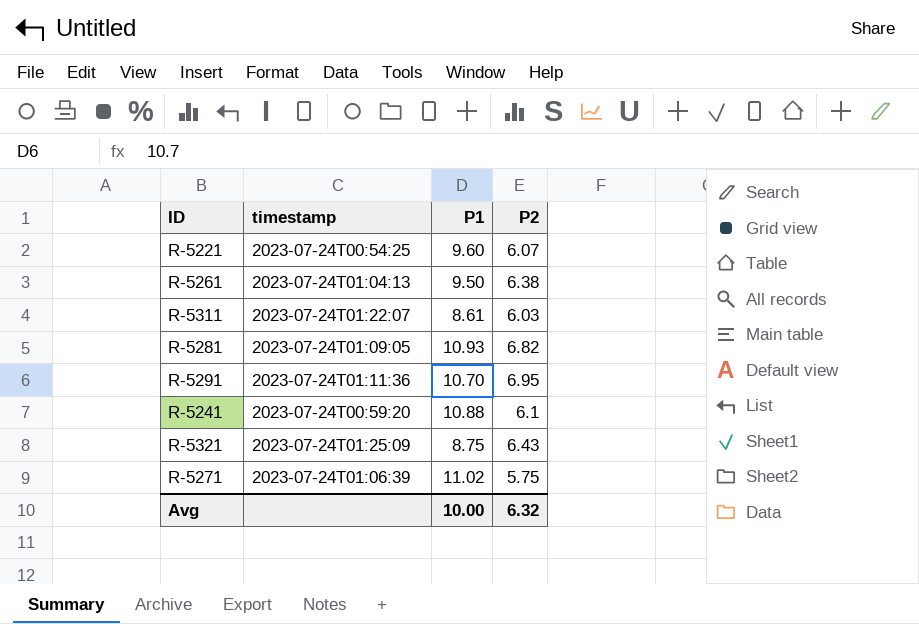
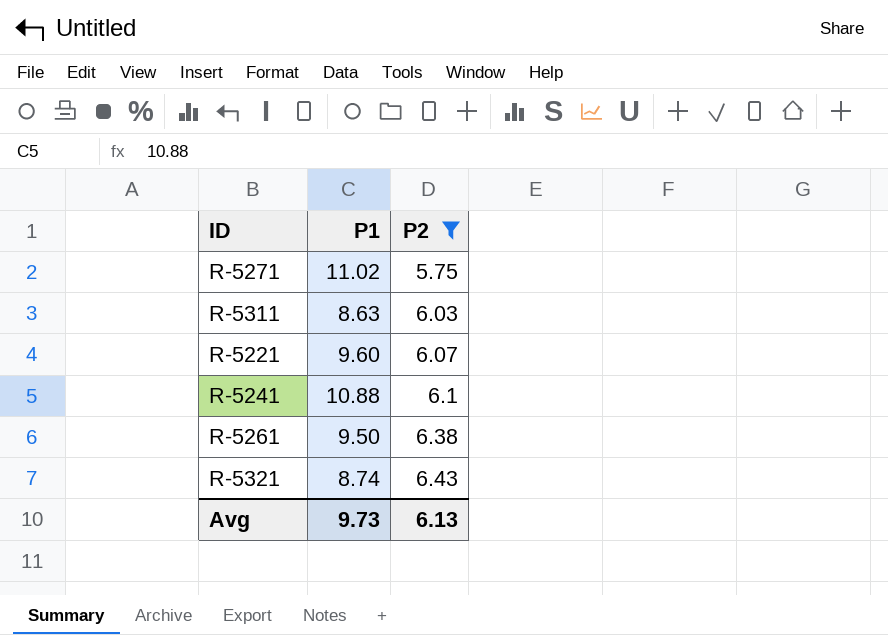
filter: none -> P2 <= 6.43
row order: none -> P2 ascending
column timestamp | position: 2 -> none
R-5311 | P1: 8.61 -> 8.63
R-5321 | P1: 8.75 -> 8.74
Avg | P1: 10.00 -> 9.73
Avg | P2: 6.32 -> 6.13

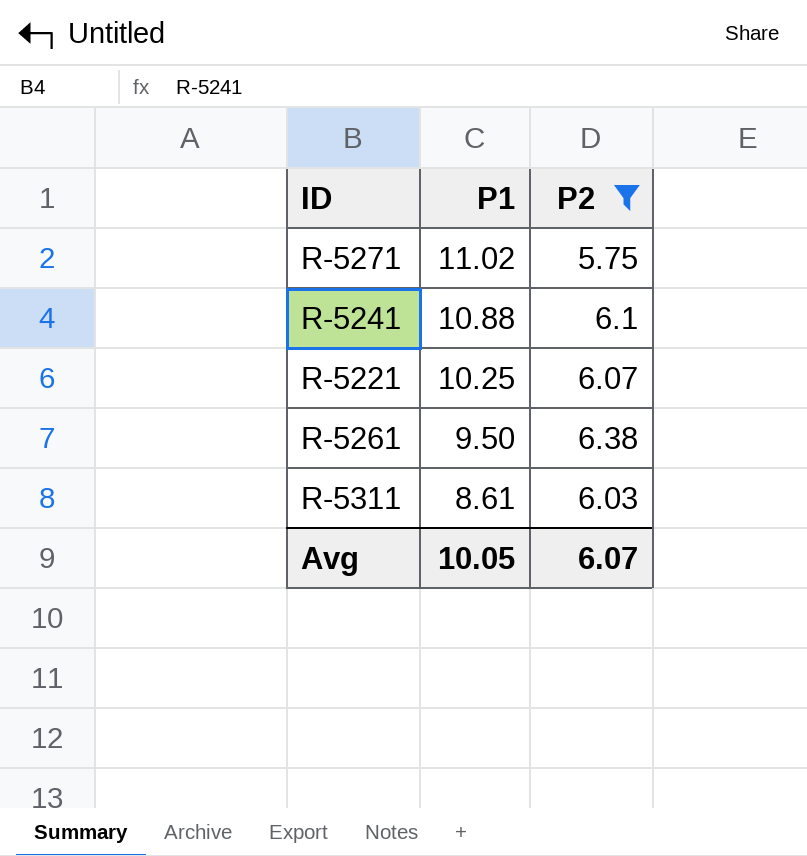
row order: P2 ascending -> P1 descending
row R-5321: 8.74 | 6.43 -> none
R-5221 | P1: 9.60 -> 10.25
R-5311 | P1: 8.63 -> 8.61
Avg | P1: 9.73 -> 10.05
Avg | P2: 6.13 -> 6.07

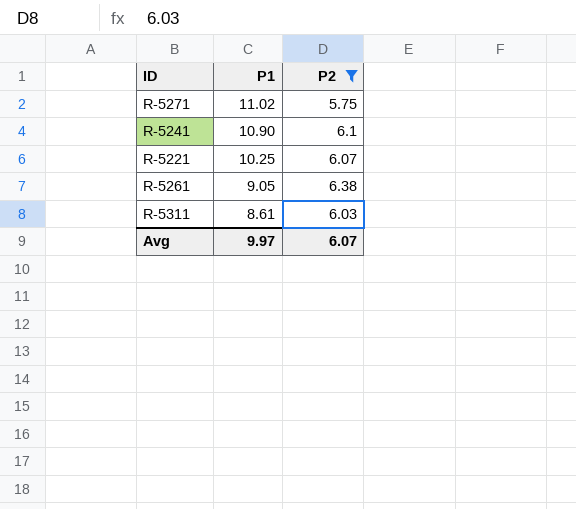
R-5241 | P1: 10.88 -> 10.90
R-5261 | P1: 9.50 -> 9.05
Avg | P1: 10.05 -> 9.97

